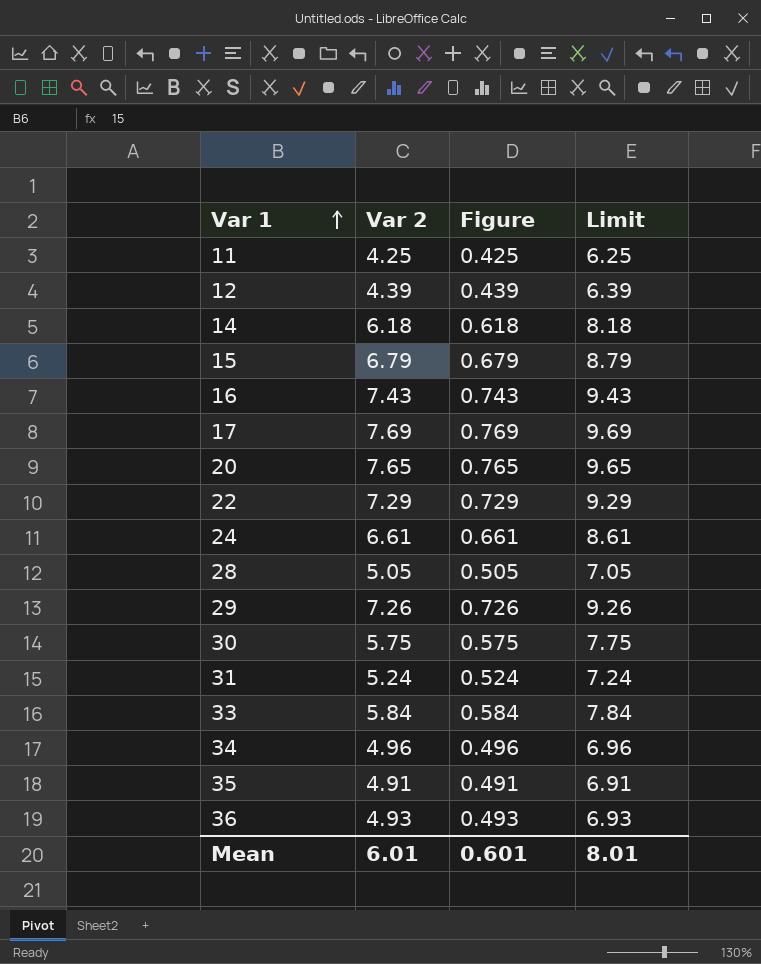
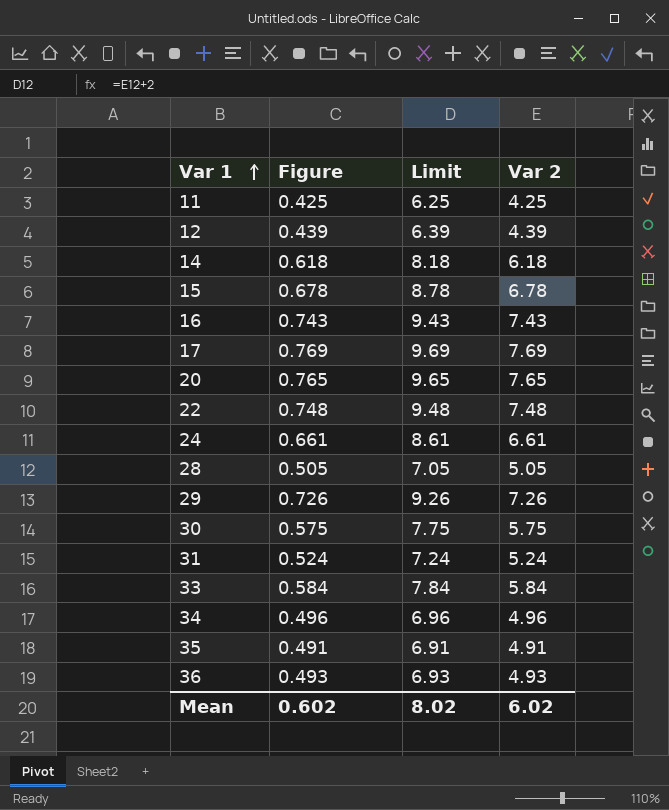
column Var 2 | position: 2 -> 4
15 | Figure: 0.679 -> 0.678
15 | Limit: 8.79 -> 8.78
15 | Var 2: 6.79 -> 6.78
22 | Figure: 0.729 -> 0.748
22 | Limit: 9.29 -> 9.48
22 | Var 2: 7.29 -> 7.48
Mean | Figure: 0.601 -> 0.602
Mean | Limit: 8.01 -> 8.02
Mean | Var 2: 6.01 -> 6.02

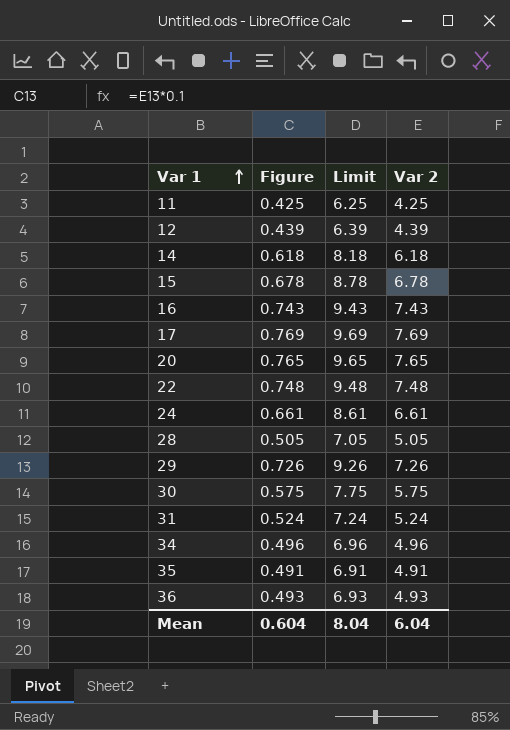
row 33: 0.584 | 7.84 | 5.84 -> none
Mean | Figure: 0.602 -> 0.604
Mean | Limit: 8.02 -> 8.04
Mean | Var 2: 6.02 -> 6.04

